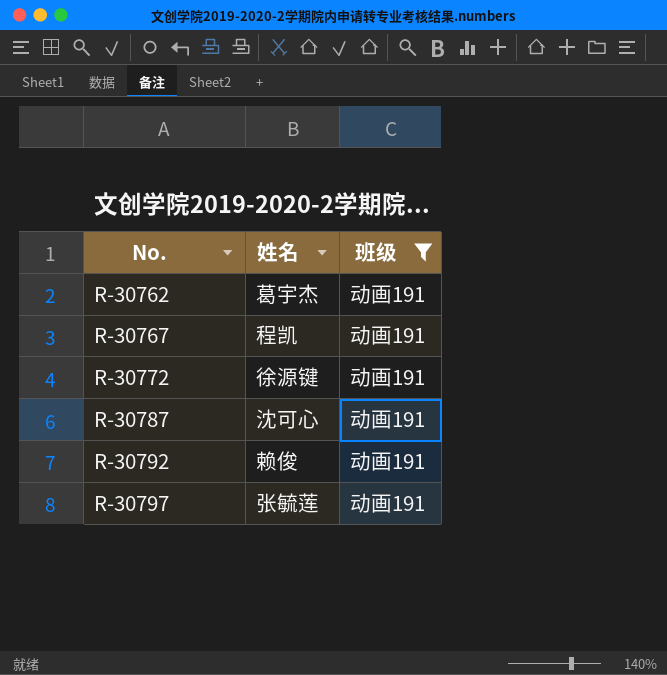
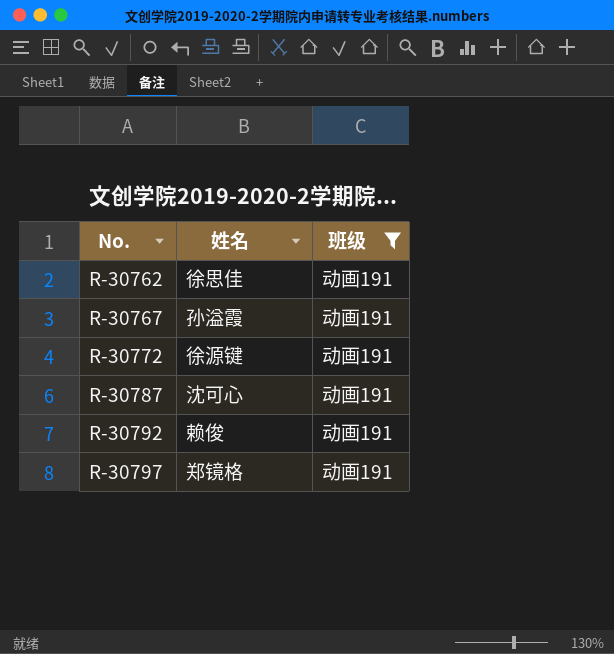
R-30762 | 姓名: 葛宇杰 -> 徐思佳
R-30767 | 姓名: 程凯 -> 孙溢霞
R-30797 | 姓名: 张毓莲 -> 郑镜格

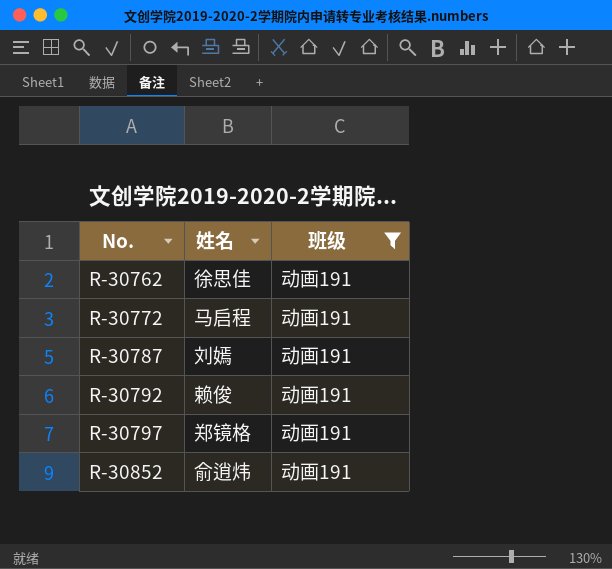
row R-30767: 孙溢霞 | 动画191 -> none
R-30772 | 姓名: 徐源键 -> 马启程
R-30787 | 姓名: 沈可心 -> 刘嫣
row R-30852: none -> 俞逍炜 | 动画191

